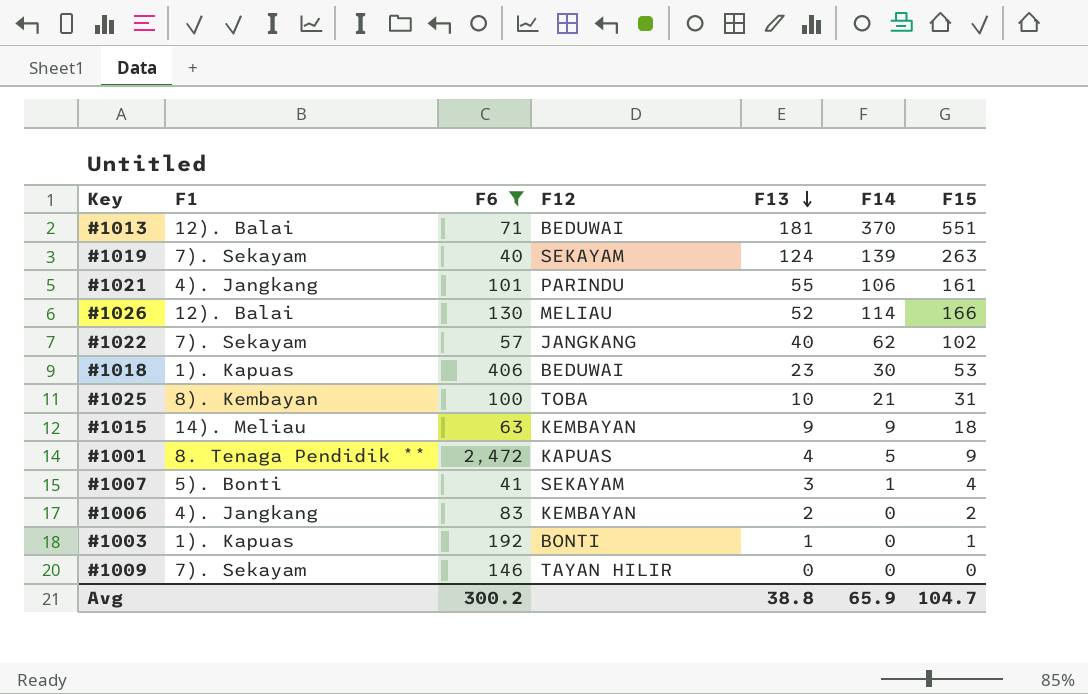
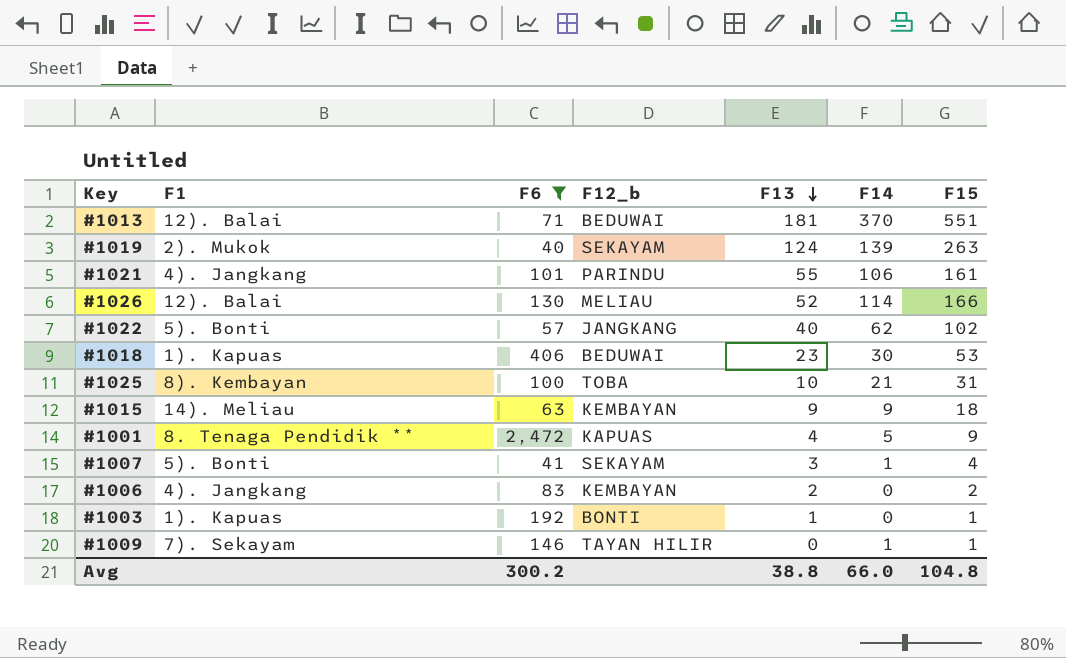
column name: F12 -> F12_b
#1019 | F1: 7). Sekayam -> 2). Mukok
#1022 | F1: 7). Sekayam -> 5). Bonti
#1009 | F14: 0 -> 1
#1009 | F15: 0 -> 1
Avg | F14: 65.9 -> 66.0
Avg | F15: 104.7 -> 104.8

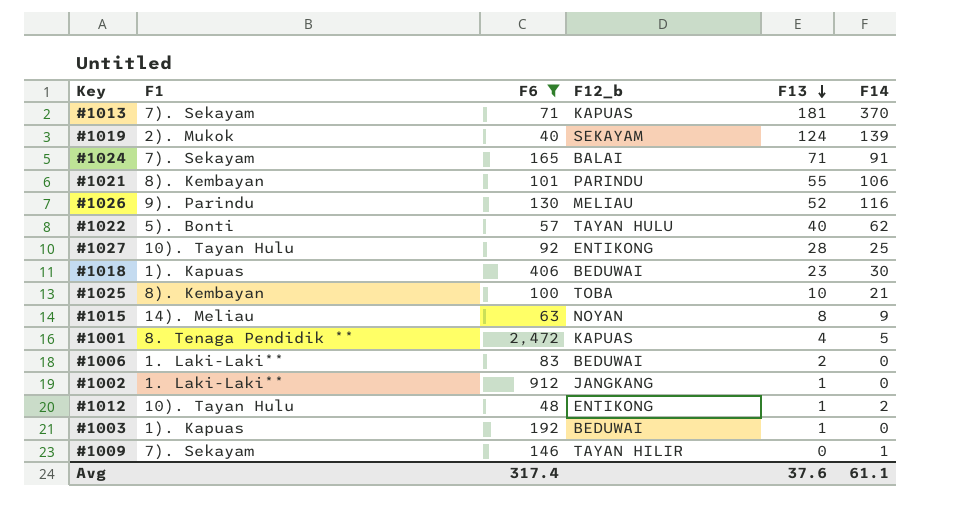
column F15 | formula: [F13] + [F14] -> none
row #1007: 5). Bonti | 41 | SEKAYAM | 3 | 1 | 4 -> none
#1013 | F1: 12). Balai -> 7). Sekayam
#1013 | F12_b: BEDUWAI -> KAPUAS
row #1024: none -> 7). Sekayam | 165 | BALAI | 71 | 91
#1021 | F1: 4). Jangkang -> 8). Kembayan
#1026 | F1: 12). Balai -> 9). Parindu
#1026 | F14: 114 -> 116
#1022 | F12_b: JANGKANG -> TAYAN HULU
row #1027: none -> 10). Tayan Hulu | 92 | ENTIKONG | 28 | 25
#1015 | F12_b: KEMBAYAN -> NOYAN
#1015 | F13: 9 -> 8
#1006 | F1: 4). Jangkang -> 1. Laki-Laki**
#1006 | F12_b: KEMBAYAN -> BEDUWAI
row #1002: none -> 1. Laki-Laki** | 912 | JANGKANG | 1 | 0
row #1012: none -> 10). Tayan Hulu | 48 | ENTIKONG | 1 | 2
#1003 | F12_b: BONTI -> BEDUWAI
Avg | F6: 300.2 -> 317.4
Avg | F13: 38.8 -> 37.6
Avg | F14: 66.0 -> 61.1

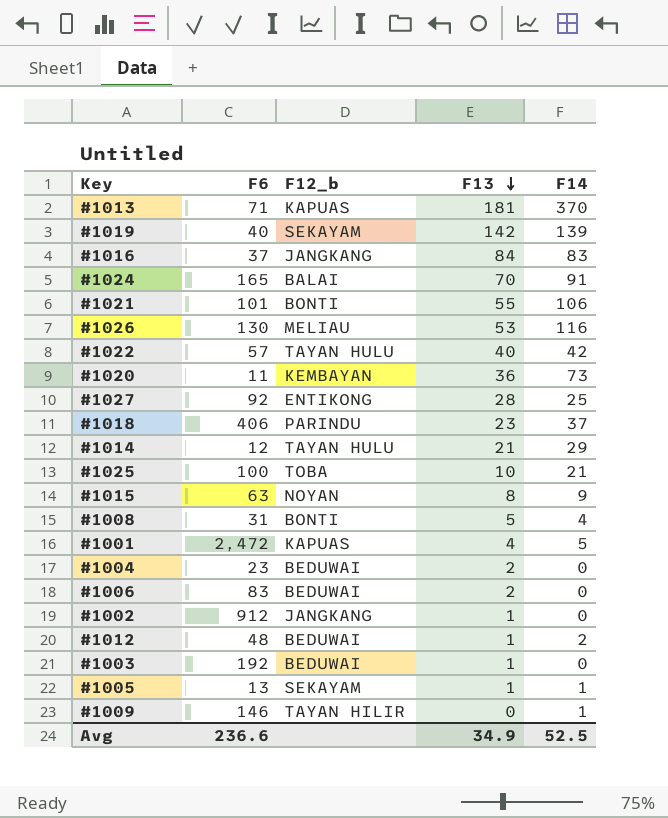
filter: F6 >= 40 -> none
column F1 | position: 2 -> none
#1019 | F13: 124 -> 142
#1024 | F13: 71 -> 70
#1021 | F12_b: PARINDU -> BONTI
#1026 | F13: 52 -> 53
#1022 | F14: 62 -> 42
#1018 | F12_b: BEDUWAI -> PARINDU
#1018 | F14: 30 -> 37
#1012 | F12_b: ENTIKONG -> BEDUWAI
Avg | F6: 317.4 -> 236.6
Avg | F13: 37.6 -> 34.9
Avg | F14: 61.1 -> 52.5

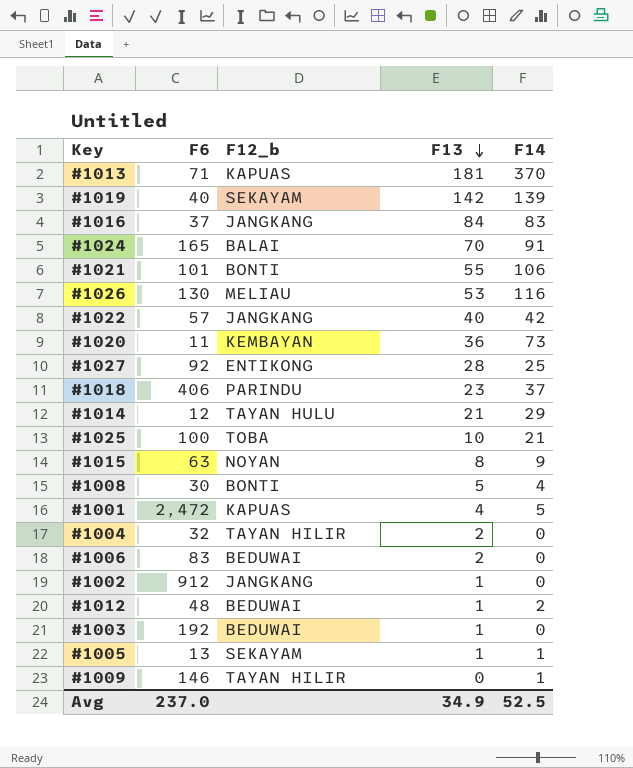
#1022 | F12_b: TAYAN HULU -> JANGKANG
#1008 | F6: 31 -> 30
#1004 | F6: 23 -> 32
#1004 | F12_b: BEDUWAI -> TAYAN HILIR
Avg | F6: 236.6 -> 237.0

